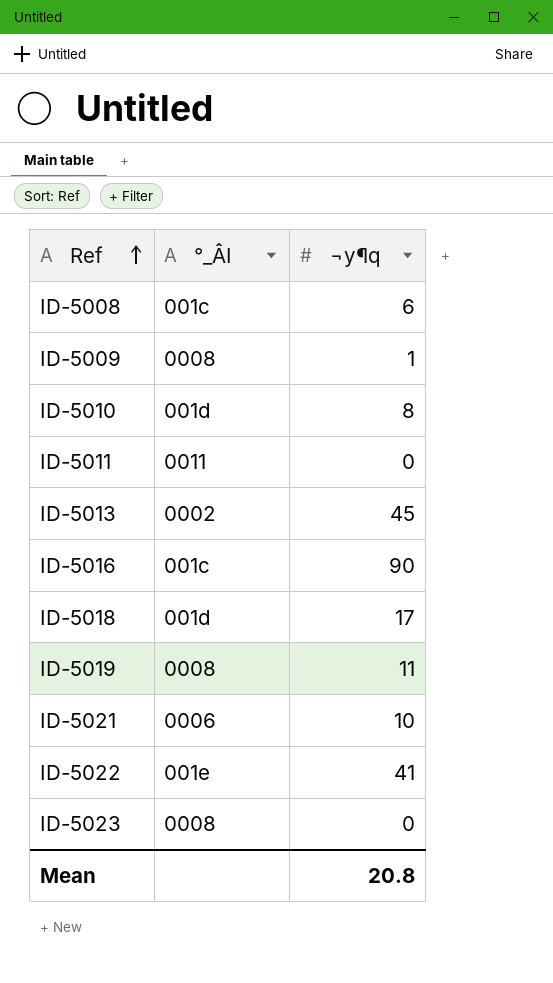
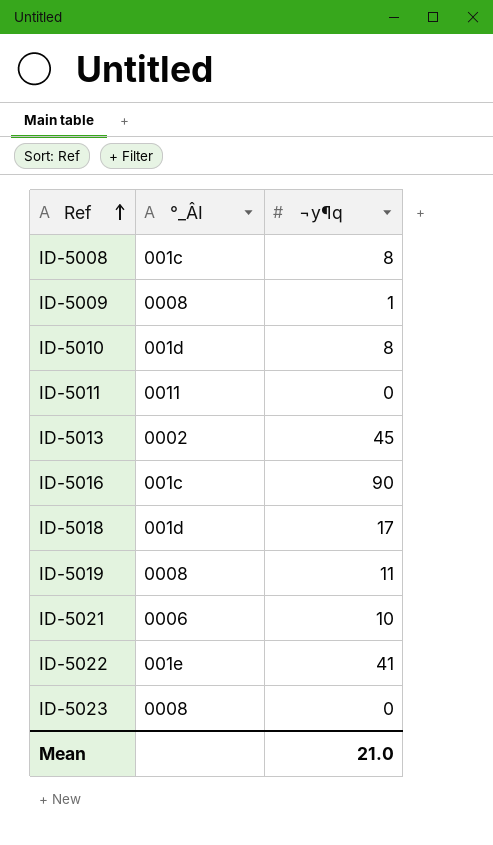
ID-5008 | ¬y¶q: 6 -> 8
Mean | ¬y¶q: 20.8 -> 21.0

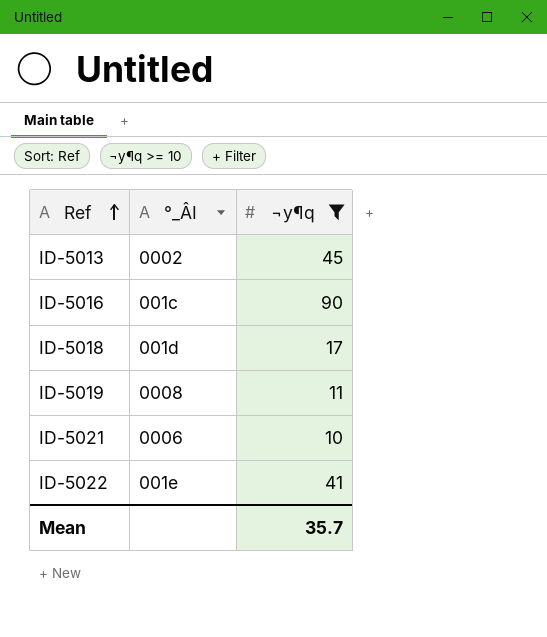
filter: none -> ¬y¶q >= 10
Mean | ¬y¶q: 21.0 -> 35.7

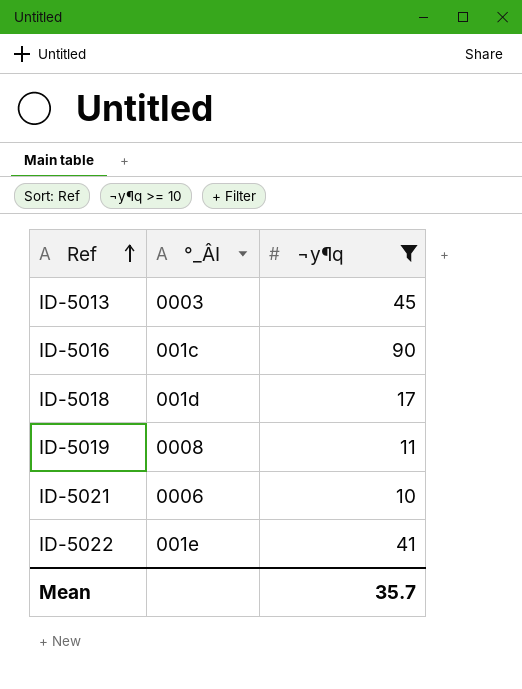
ID-5013 | °_ÂI: 0002 -> 0003

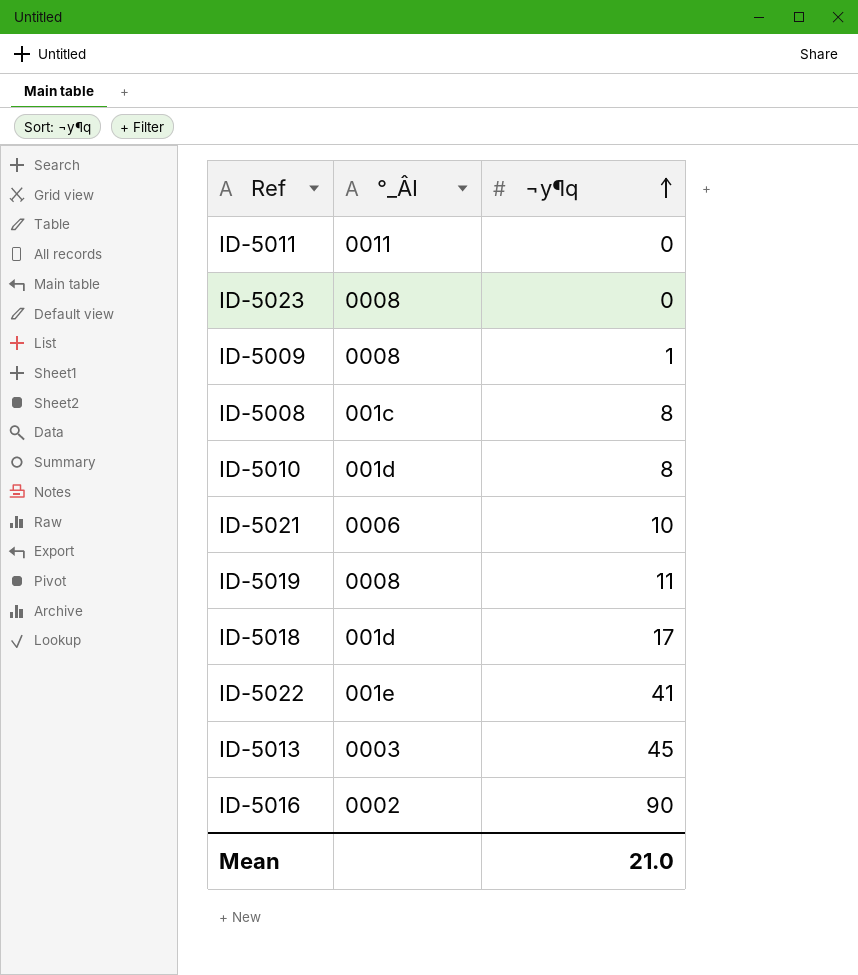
filter: ¬y¶q >= 10 -> none
row order: Ref ascending -> ¬y¶q ascending
ID-5016 | °_ÂI: 001c -> 0002
Mean | ¬y¶q: 35.7 -> 21.0

